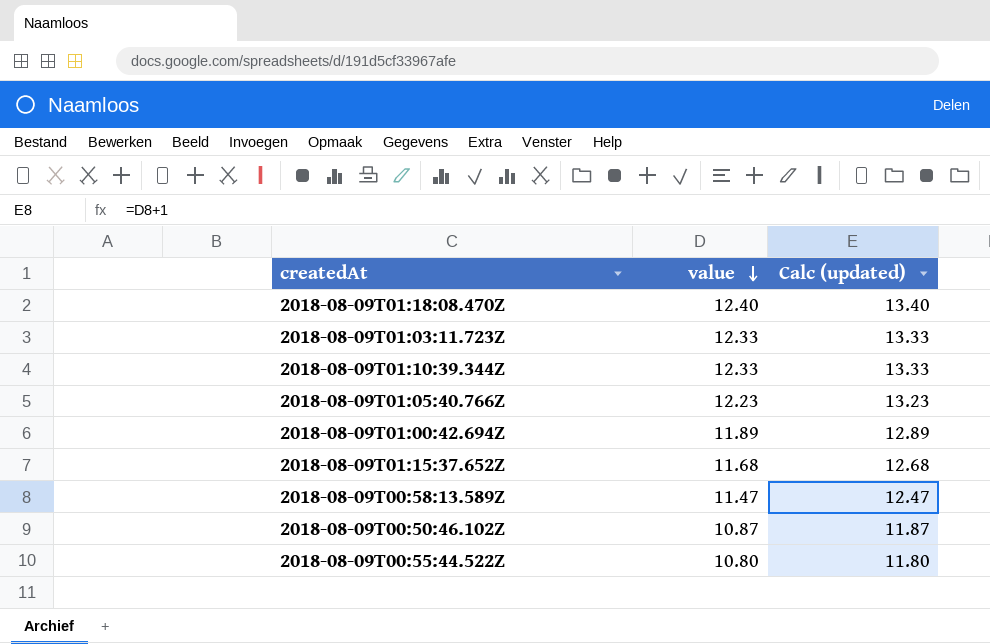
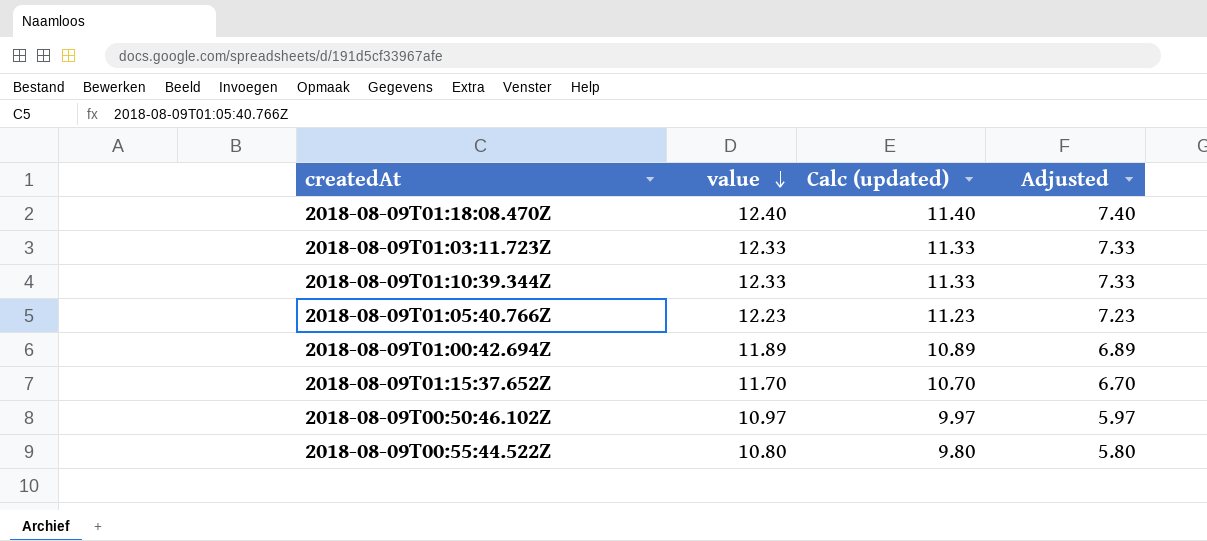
column Calc (updated) | formula: [value] + 1 -> [value] - 1
column Adjusted | formula: none -> [value] - 5
row 2018-08-09T00:58:13.589Z: 11.47 | 12.47 -> none
2018-08-09T01:15:37.652Z | value: 11.68 -> 11.70
2018-08-09T00:50:46.102Z | value: 10.87 -> 10.97

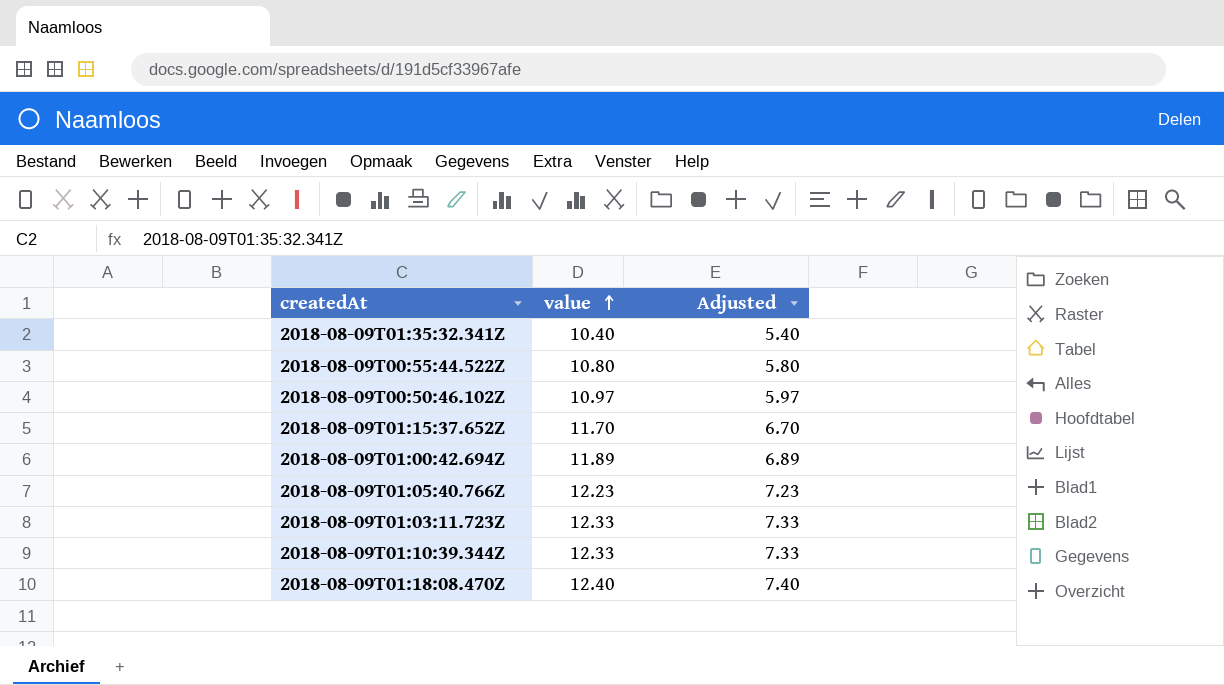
row order: value descending -> value ascending
column Calc (updated) | formula: [value] - 1 -> none
row 2018-08-09T01:35:32.341Z: none -> 10.40 | 5.40

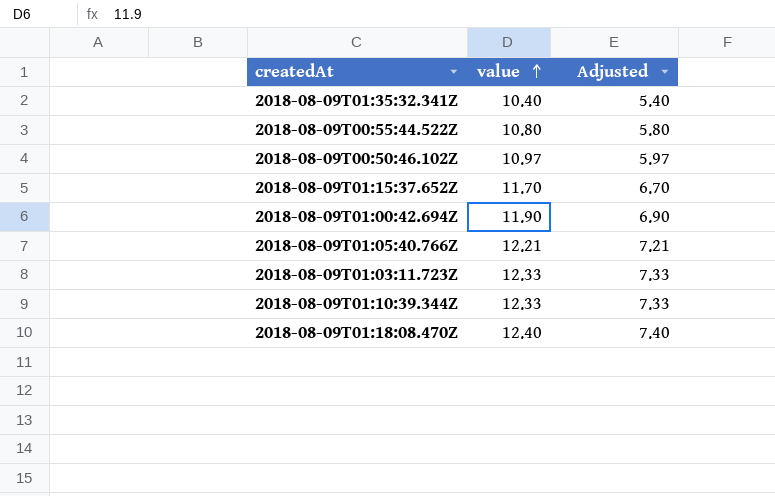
2018-08-09T01:00:42.694Z | value: 11.89 -> 11.90
2018-08-09T01:00:42.694Z | Adjusted: 6.89 -> 6.90
2018-08-09T01:05:40.766Z | value: 12.23 -> 12.21
2018-08-09T01:05:40.766Z | Adjusted: 7.23 -> 7.21

